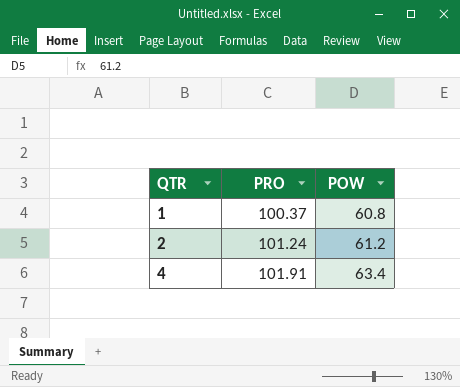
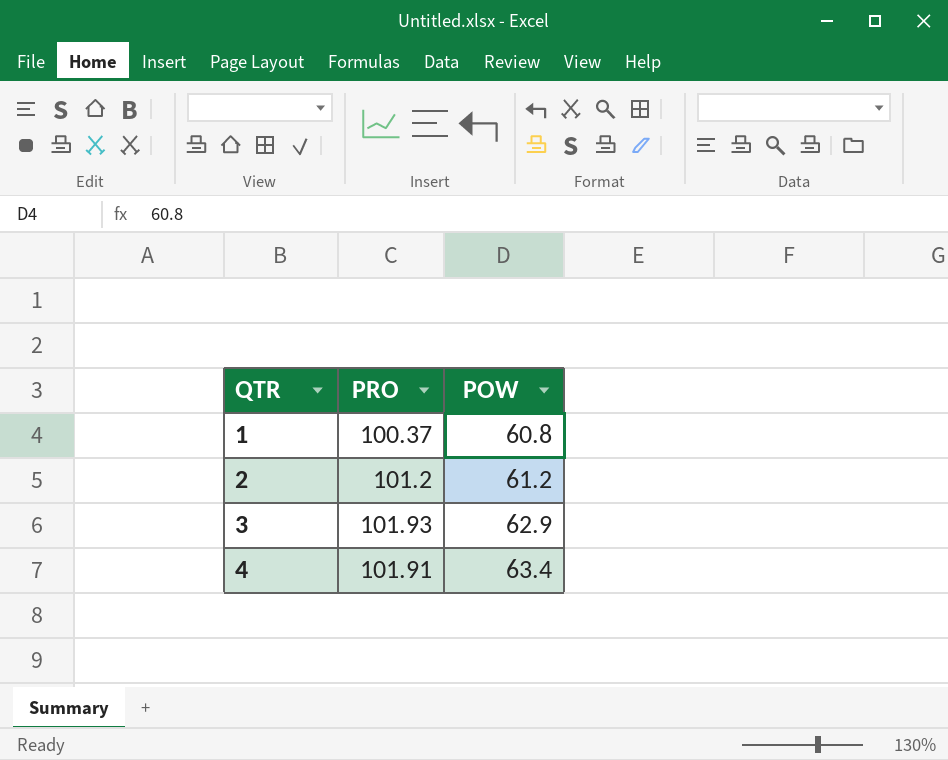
2 | PRO: 101.24 -> 101.2
row 3: none -> 101.93 | 62.9

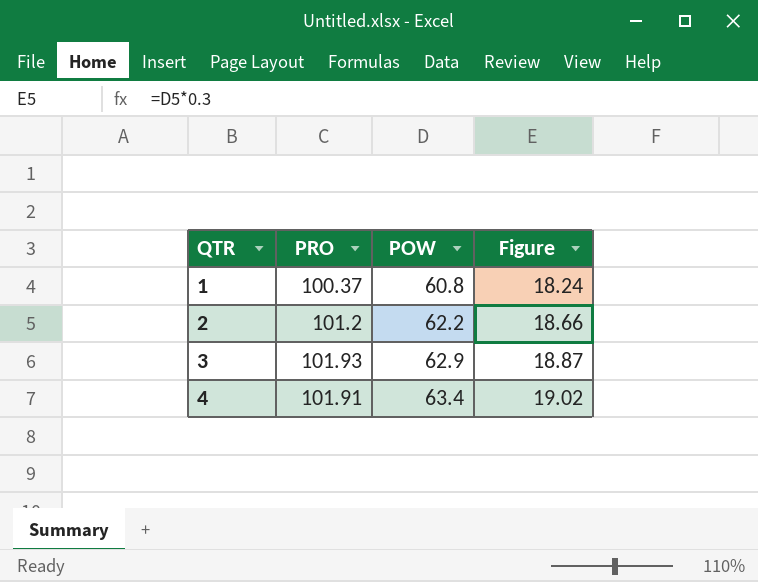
column Figure | formula: none -> [POW] * 0.3
2 | POW: 61.2 -> 62.2

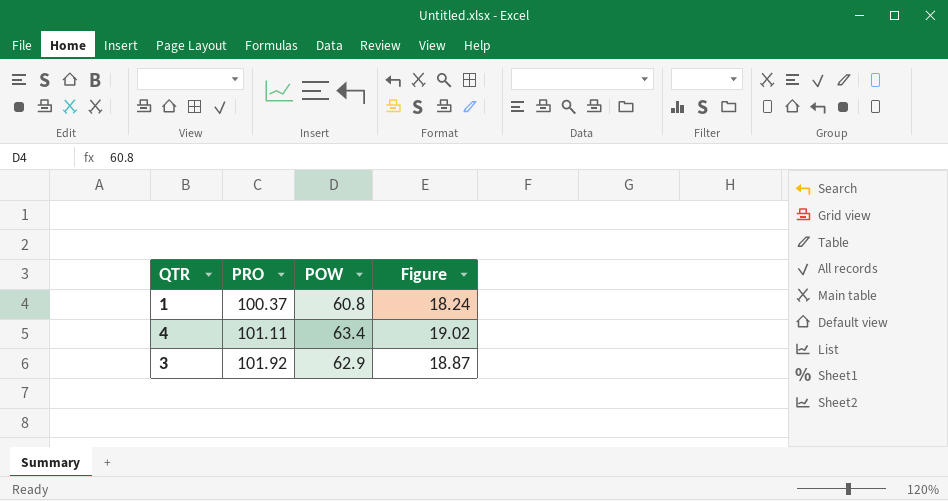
row order: QTR ascending -> PRO ascending
row 2: 101.2 | 62.2 | 18.66 -> none
4 | PRO: 101.91 -> 101.11
3 | PRO: 101.93 -> 101.92

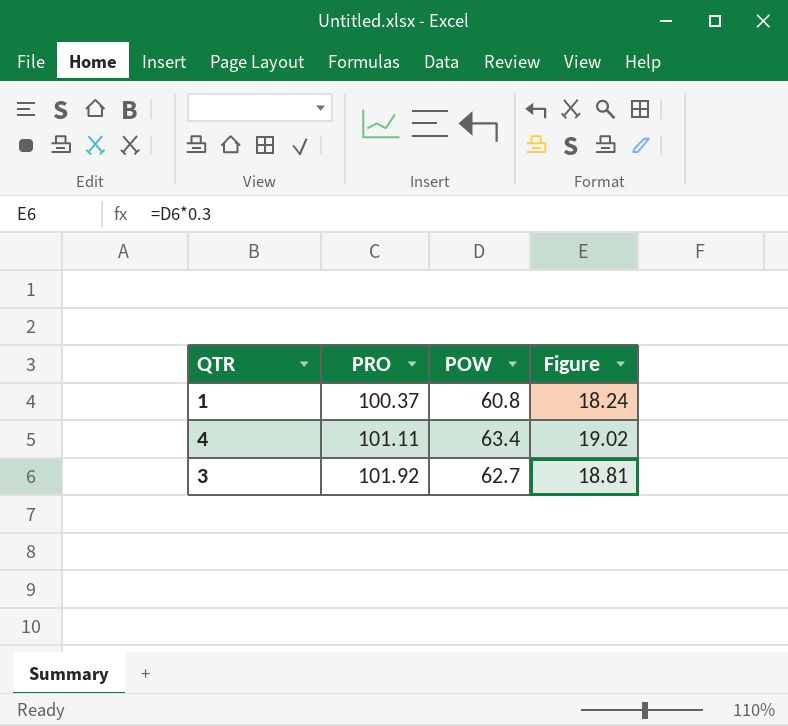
3 | POW: 62.9 -> 62.7
3 | Figure: 18.87 -> 18.81

